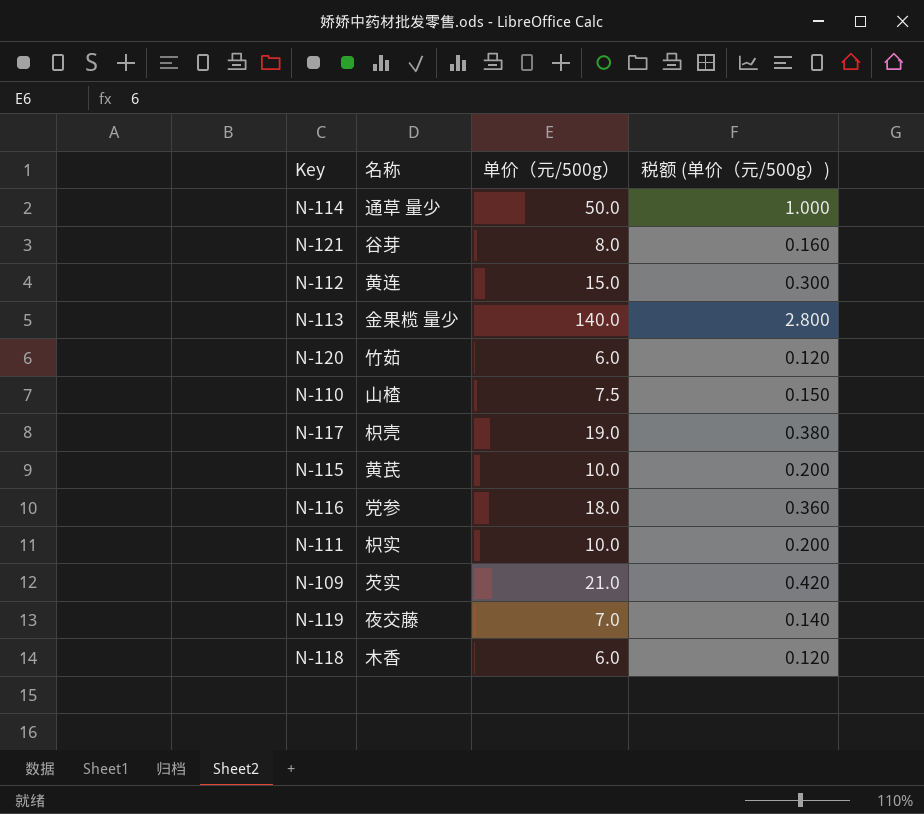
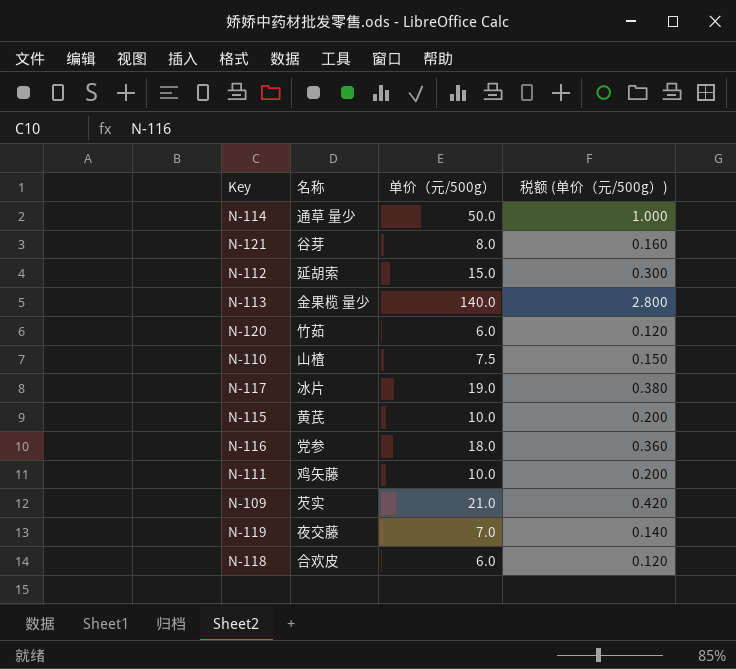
N-112 | 名称: 黄连 -> 延胡索
N-117 | 名称: 枳壳 -> 冰片
N-111 | 名称: 枳实 -> 鸡矢藤
N-118 | 名称: 木香 -> 合欢皮

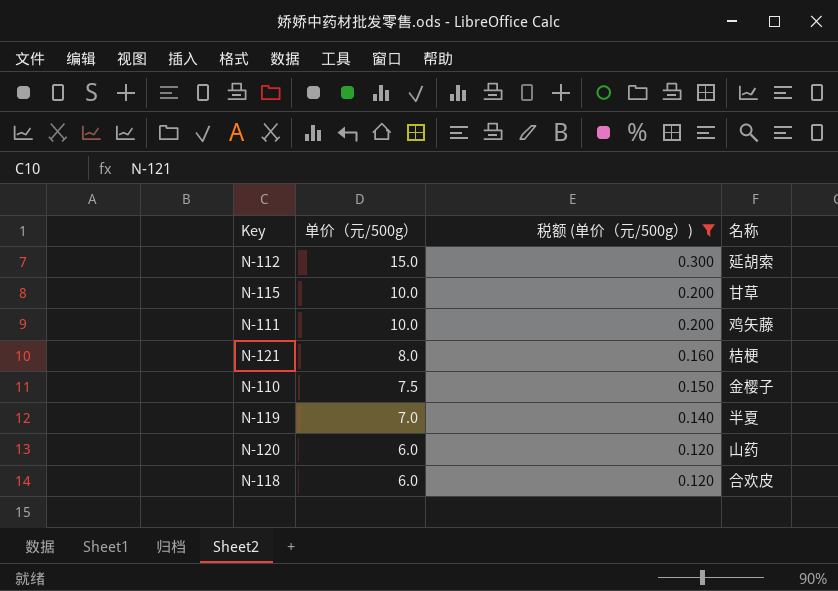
filter: none -> 税额 (单价（元/500g）) <= 0.300
row order: none -> 单价（元/500g） descending
column 名称 | position: 2 -> 4
N-115 | 名称: 黄芪 -> 甘草
N-121 | 名称: 谷芽 -> 桔梗
N-110 | 名称: 山楂 -> 金樱子
N-119 | 名称: 夜交藤 -> 半夏
N-120 | 名称: 竹茹 -> 山药

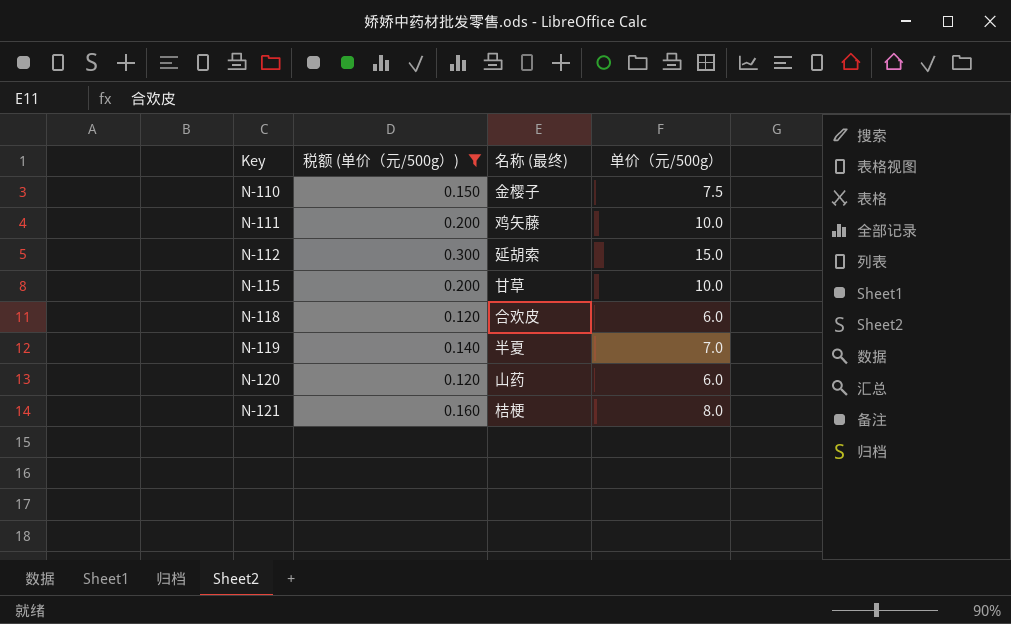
row order: 单价（元/500g） descending -> Key ascending
column name: 名称 -> 名称 (最终)
column 单价（元/500g） | position: 2 -> 4

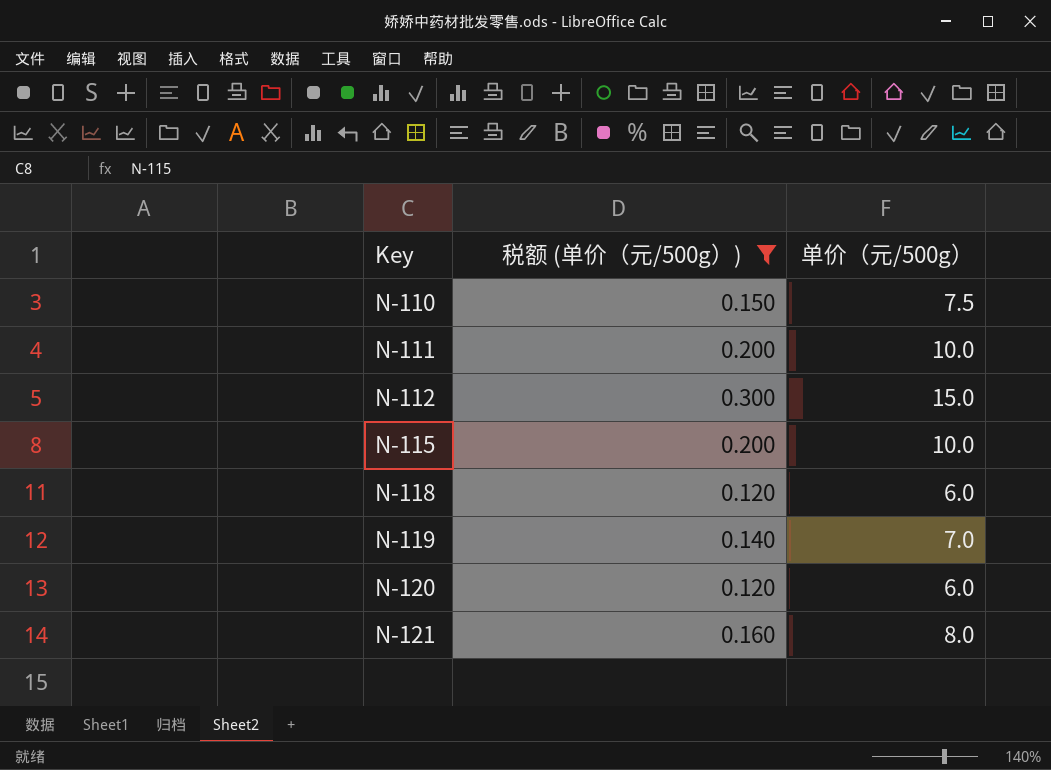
column 名称 (最终) | position: 3 -> none

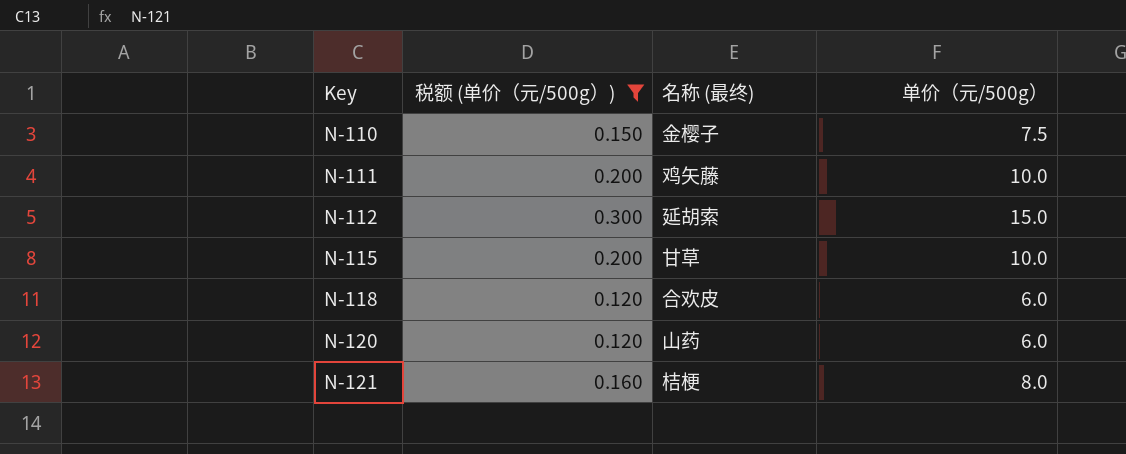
column 名称 (最终) | position: none -> 3
row N-119: 0.140 | 7.0 -> none

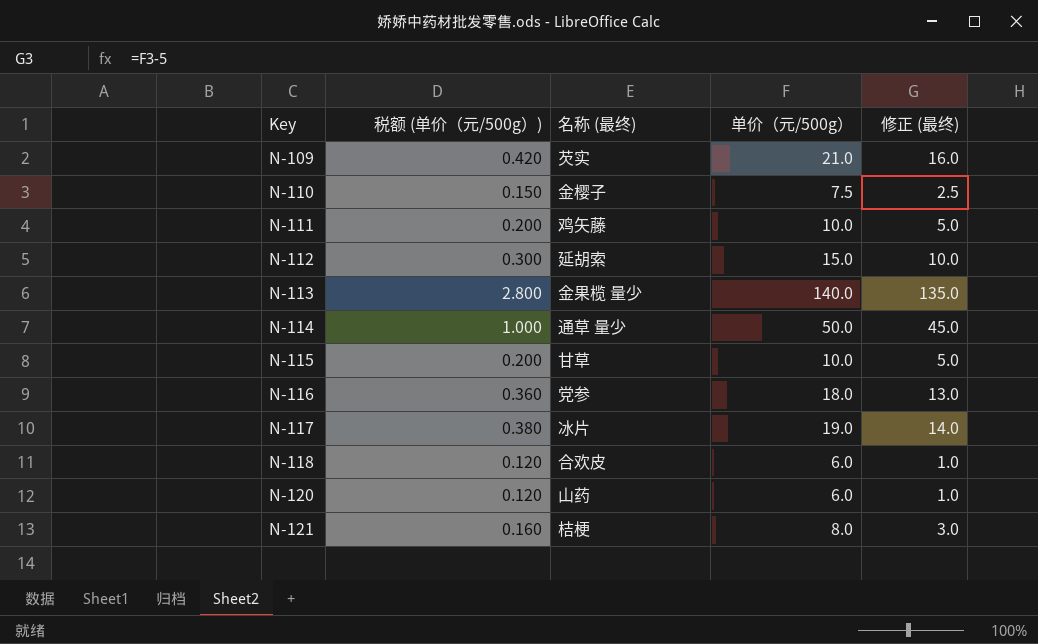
filter: 税额 (单价（元/500g）) <= 0.300 -> none
column 修正 (最终) | formula: none -> [单价（元/500g）] - 5

